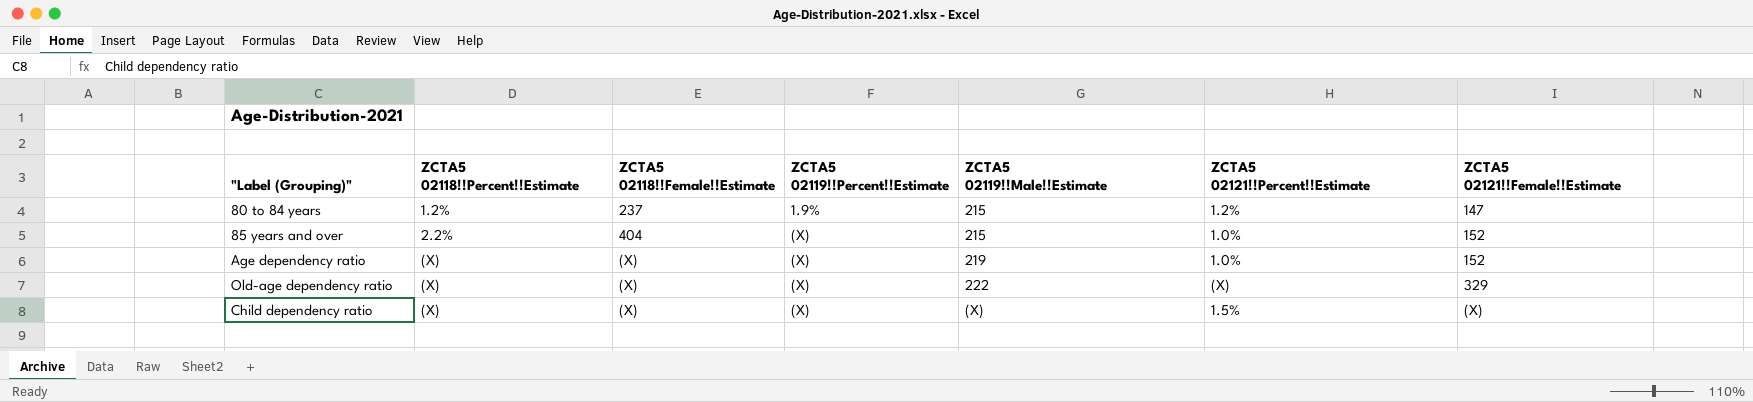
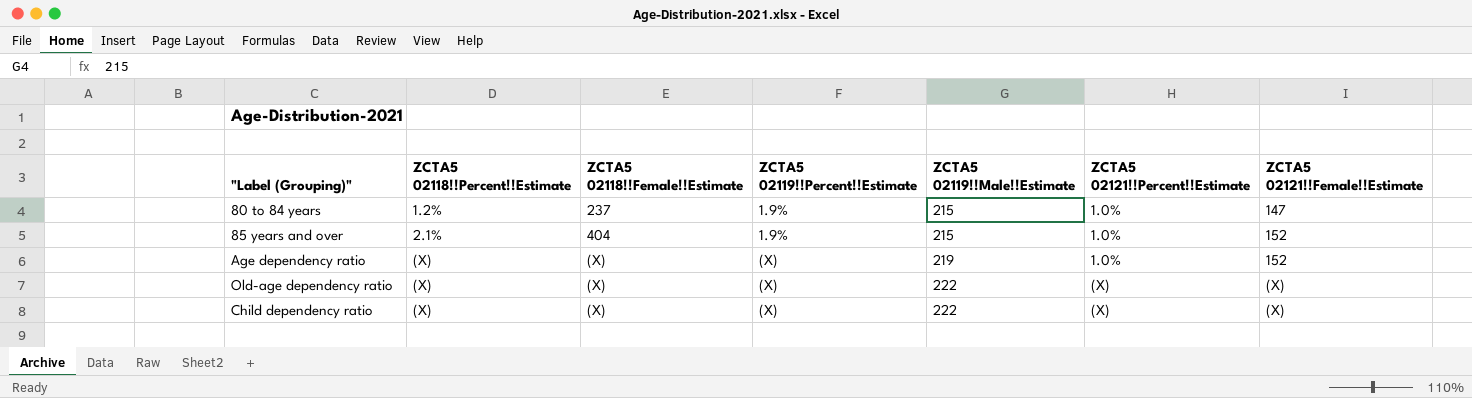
80 to 84 years | ZCTA5 02121!!Percent!!Estimate: 1.2% -> 1.0%
85 years and over | ZCTA5 02118!!Percent!!Estimate: 2.2% -> 2.1%
85 years and over | ZCTA5 02119!!Percent!!Estimate: (X) -> 1.9%
Old-age dependency ratio | ZCTA5 02121!!Female!!Estimate: 329 -> (X)
Child dependency ratio | ZCTA5 02119!!Male!!Estimate: (X) -> 222
Child dependency ratio | ZCTA5 02121!!Percent!!Estimate: 1.5% -> (X)

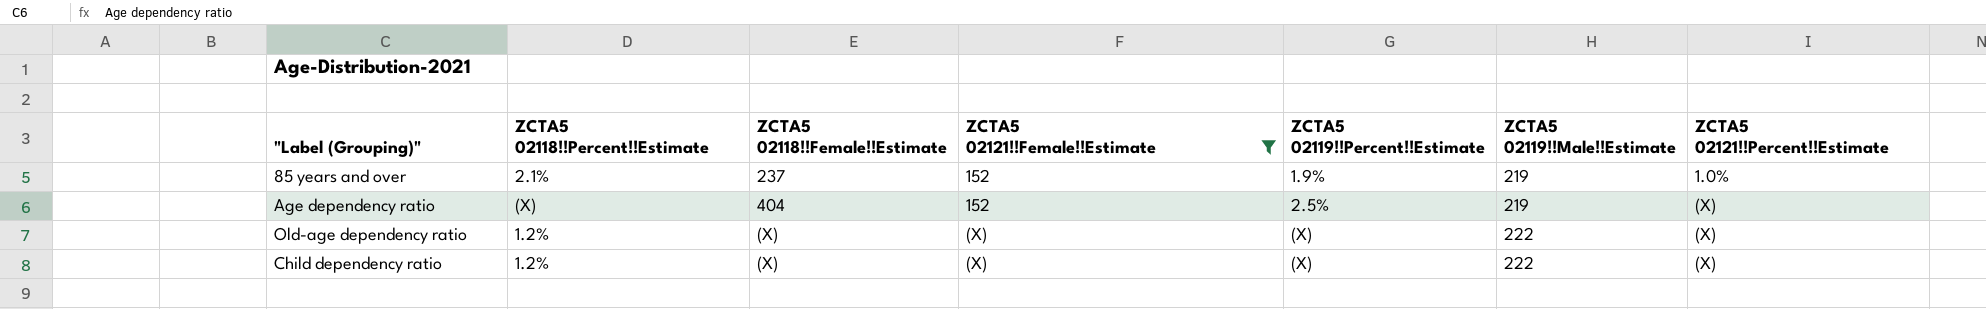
filter: none -> ZCTA5 02121!!Female!!Estimate != 147
column ZCTA5 02121!!Female!!Estimate | position: 7 -> 4
85 years and over | ZCTA5 02118!!Female!!Estimate: 404 -> 237
85 years and over | ZCTA5 02119!!Male!!Estimate: 215 -> 219
Age dependency ratio | ZCTA5 02118!!Female!!Estimate: (X) -> 404
Age dependency ratio | ZCTA5 02119!!Percent!!Estimate: (X) -> 2.5%
Age dependency ratio | ZCTA5 02121!!Percent!!Estimate: 1.0% -> (X)
Old-age dependency ratio | ZCTA5 02118!!Percent!!Estimate: (X) -> 1.2%
Child dependency ratio | ZCTA5 02118!!Percent!!Estimate: (X) -> 1.2%

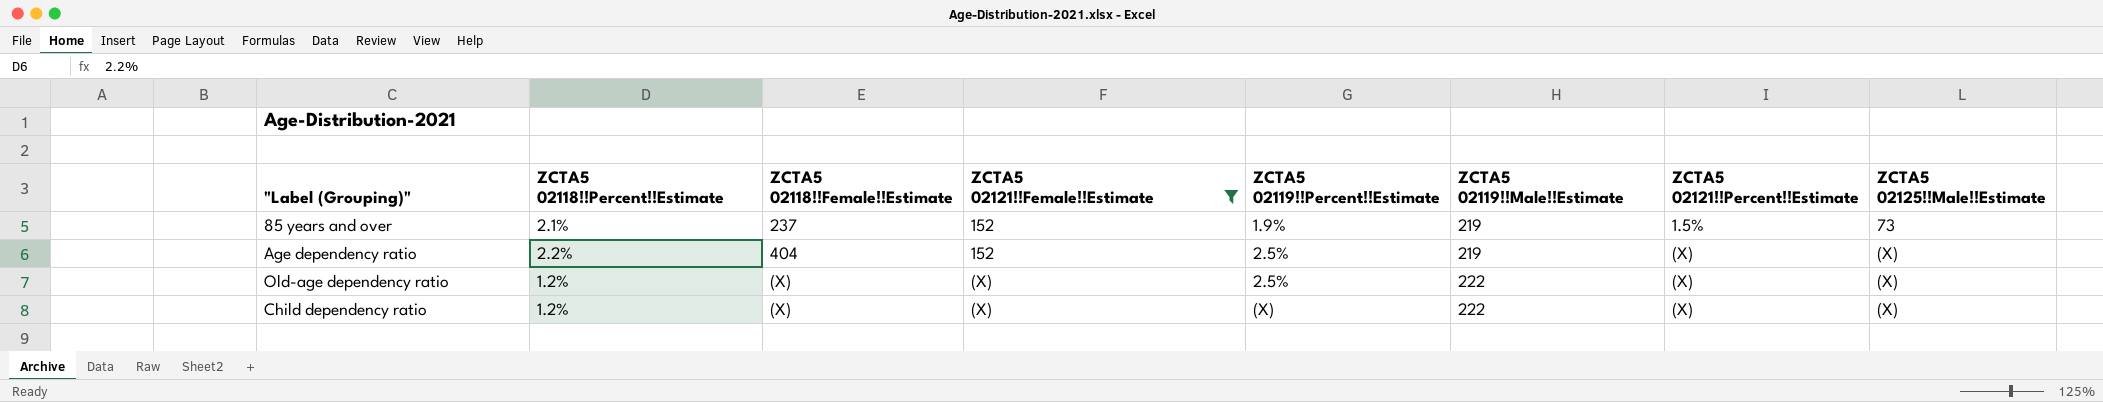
column ZCTA5 02125!!Male!!Estimate | position: none -> 8
85 years and over | ZCTA5 02121!!Percent!!Estimate: 1.0% -> 1.5%
Age dependency ratio | ZCTA5 02118!!Percent!!Estimate: (X) -> 2.2%
Old-age dependency ratio | ZCTA5 02119!!Percent!!Estimate: (X) -> 2.5%

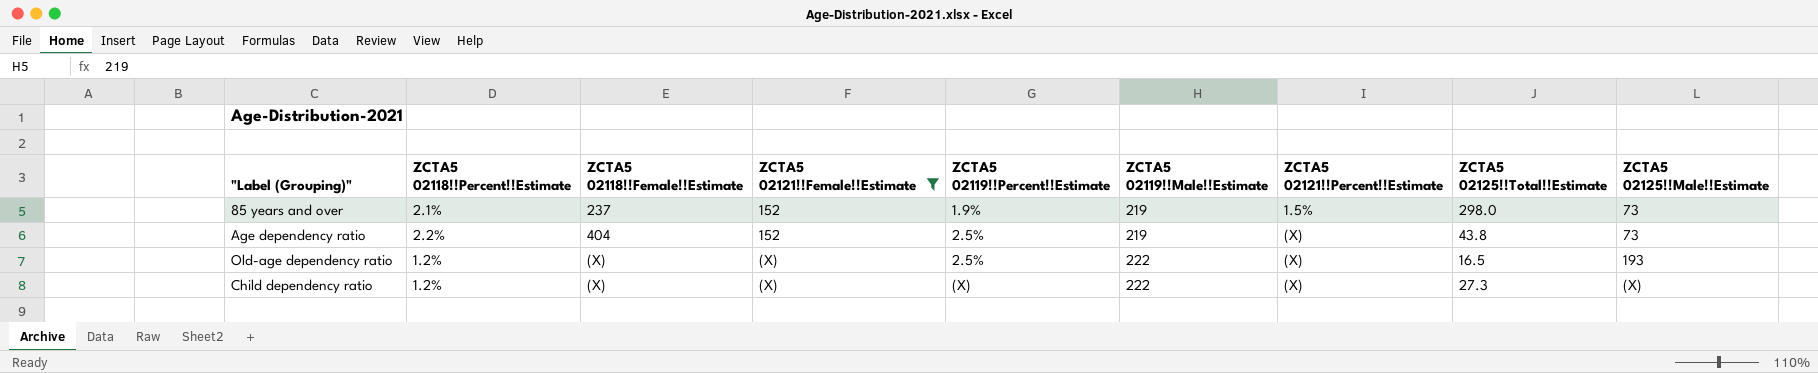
column ZCTA5 02125!!Total!!Estimate | position: none -> 8
Age dependency ratio | ZCTA5 02125!!Male!!Estimate: (X) -> 73
Old-age dependency ratio | ZCTA5 02125!!Male!!Estimate: (X) -> 193

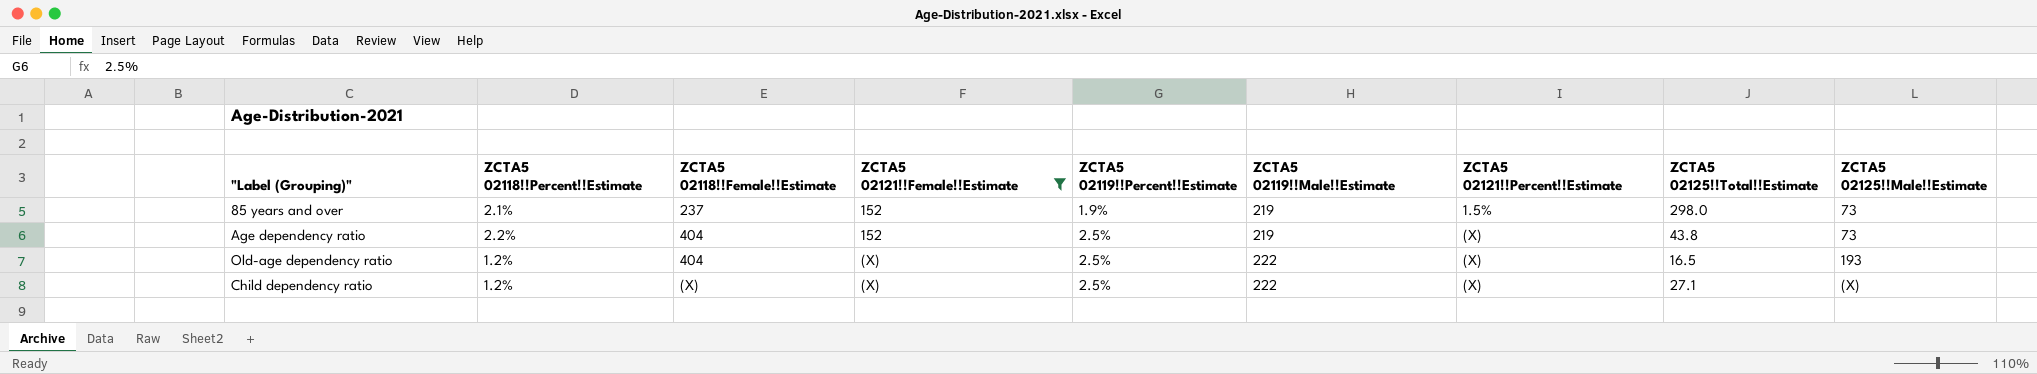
Old-age dependency ratio | ZCTA5 02118!!Female!!Estimate: (X) -> 404
Child dependency ratio | ZCTA5 02119!!Percent!!Estimate: (X) -> 2.5%
Child dependency ratio | ZCTA5 02125!!Total!!Estimate: 27.3 -> 27.1

